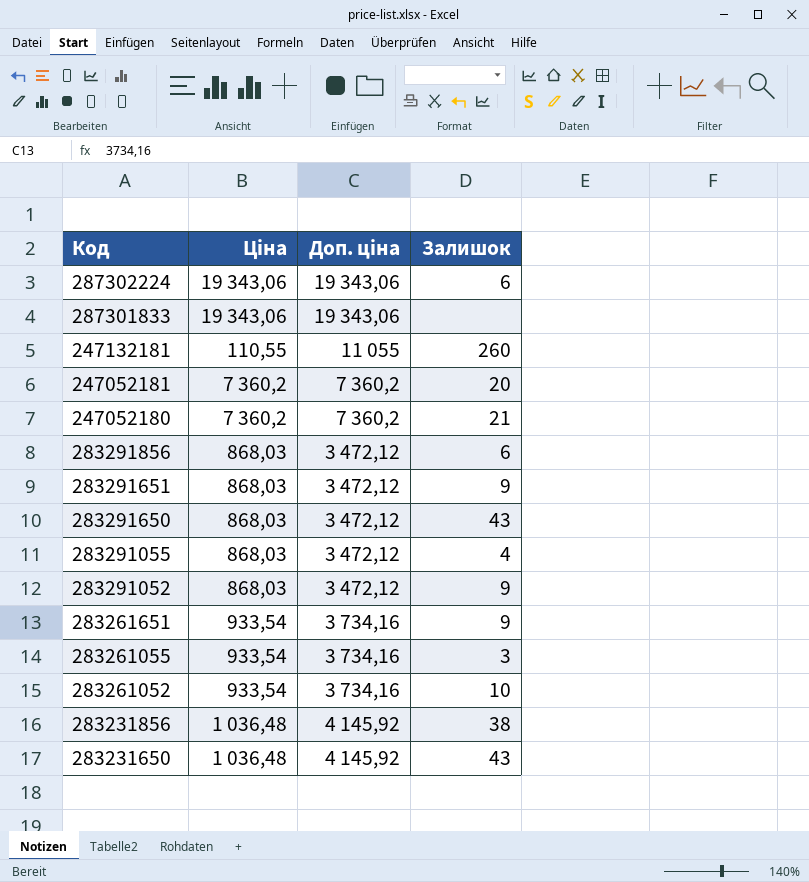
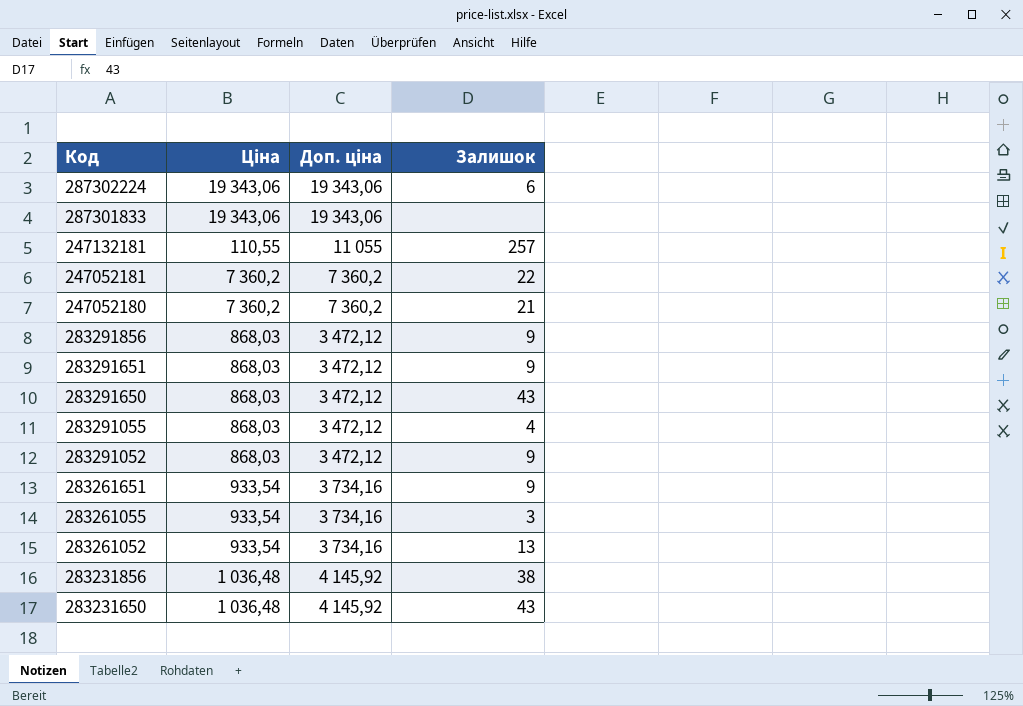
247132181 | Залишок: 260 -> 257
247052181 | Залишок: 20 -> 22
283291856 | Залишок: 6 -> 9
283261052 | Залишок: 10 -> 13

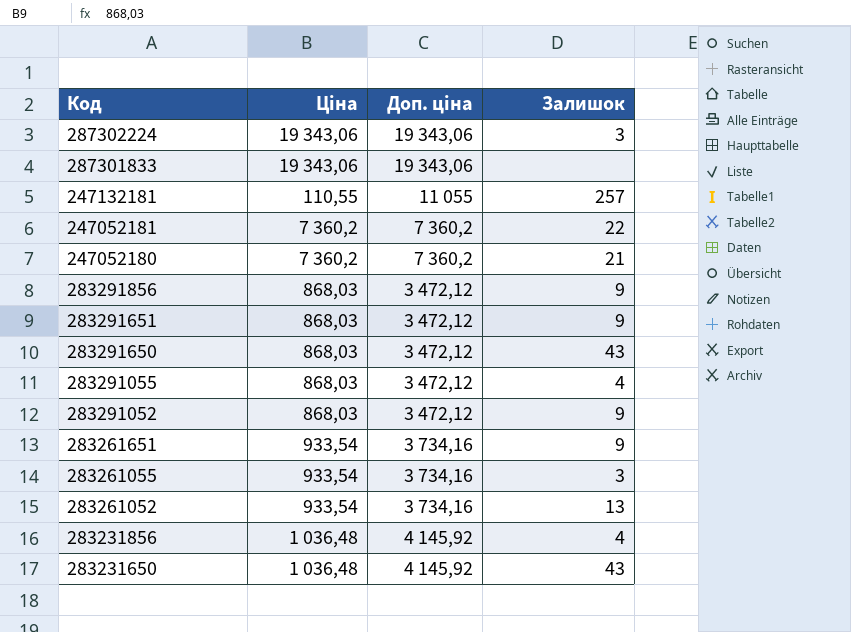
287302224 | Залишок: 6 -> 3
283231856 | Залишок: 38 -> 4

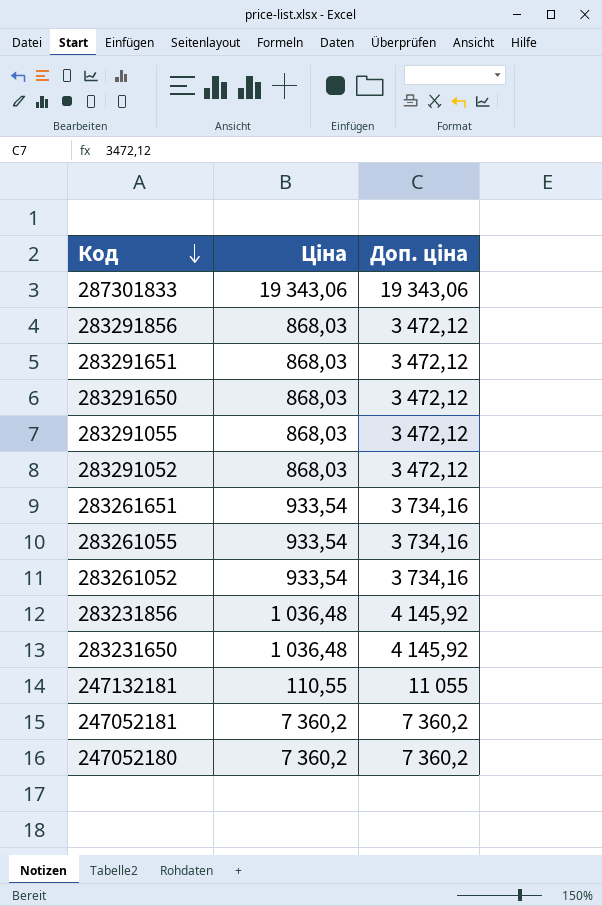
row order: none -> Код descending
column Залишок | position: 4 -> none
row 287302224: 19 343,06 | 19 343,06 | 3 -> none

